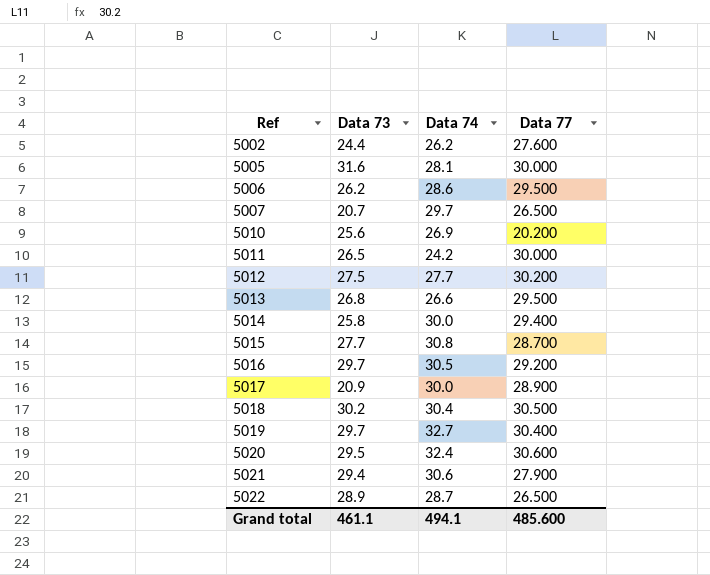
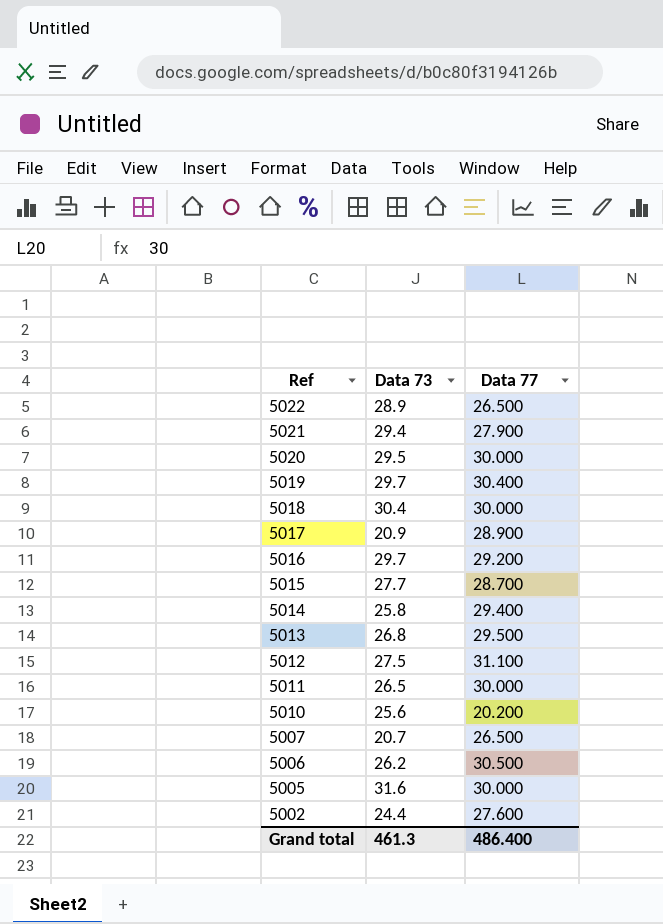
row order: Ref ascending -> Ref descending
column Data 74 | position: 3 -> none
5020 | Data 77: 30.600 -> 30.000
5018 | Data 73: 30.2 -> 30.4
5018 | Data 77: 30.500 -> 30.000
5012 | Data 77: 30.200 -> 31.100
5006 | Data 77: 29.500 -> 30.500
Grand total | Data 73: 461.1 -> 461.3
Grand total | Data 77: 485.600 -> 486.400

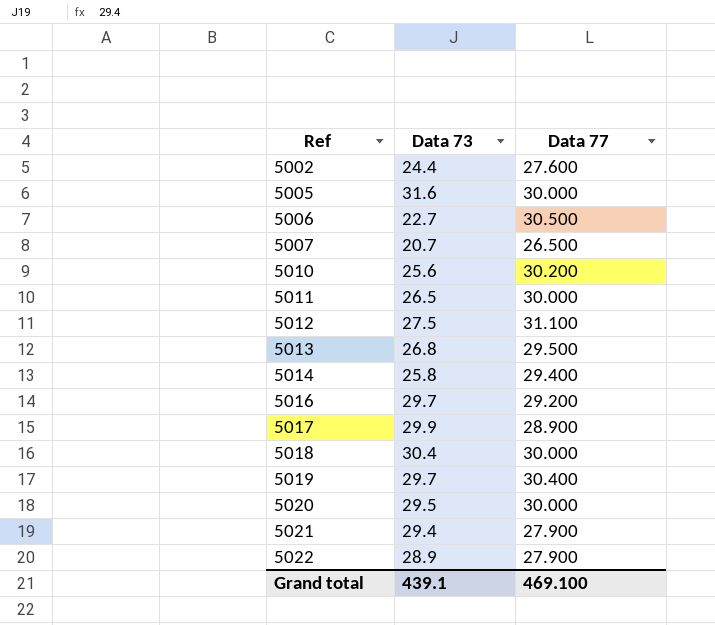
row order: Ref descending -> Ref ascending
row 5015: 27.7 | 28.700 -> none
5006 | Data 73: 26.2 -> 22.7
5010 | Data 77: 20.200 -> 30.200
5017 | Data 73: 20.9 -> 29.9
5022 | Data 77: 26.500 -> 27.900
Grand total | Data 73: 461.3 -> 439.1
Grand total | Data 77: 486.400 -> 469.100

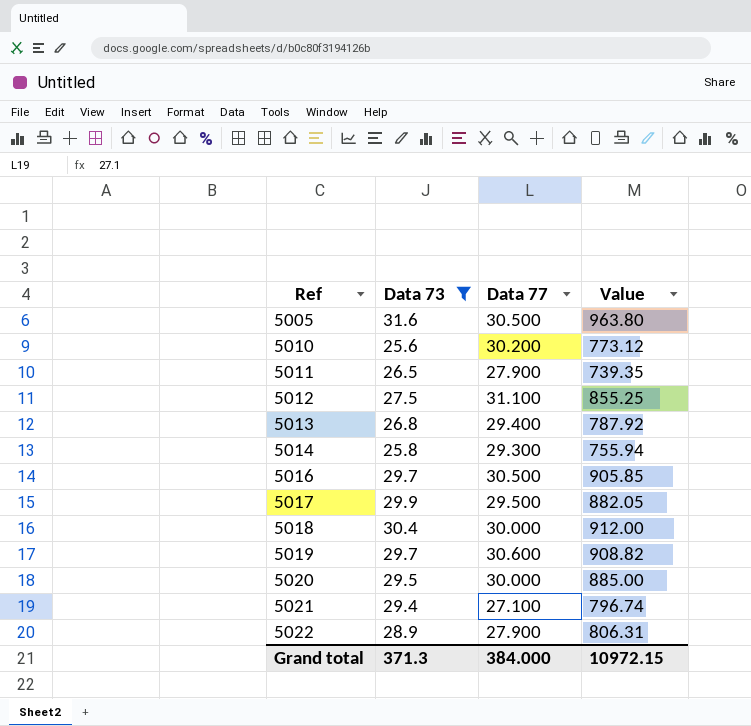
filter: none -> Data 73 >= 25.6
column Value | formula: none -> [Data 73] * [Data 77]
5005 | Data 77: 30.000 -> 30.500
5011 | Data 77: 30.000 -> 27.900
5013 | Data 77: 29.500 -> 29.400
5014 | Data 77: 29.400 -> 29.300
5016 | Data 77: 29.200 -> 30.500
5017 | Data 77: 28.900 -> 29.500
5019 | Data 77: 30.400 -> 30.600
5021 | Data 77: 27.900 -> 27.100
Grand total | Data 73: 439.1 -> 371.3
Grand total | Data 77: 469.100 -> 384.000

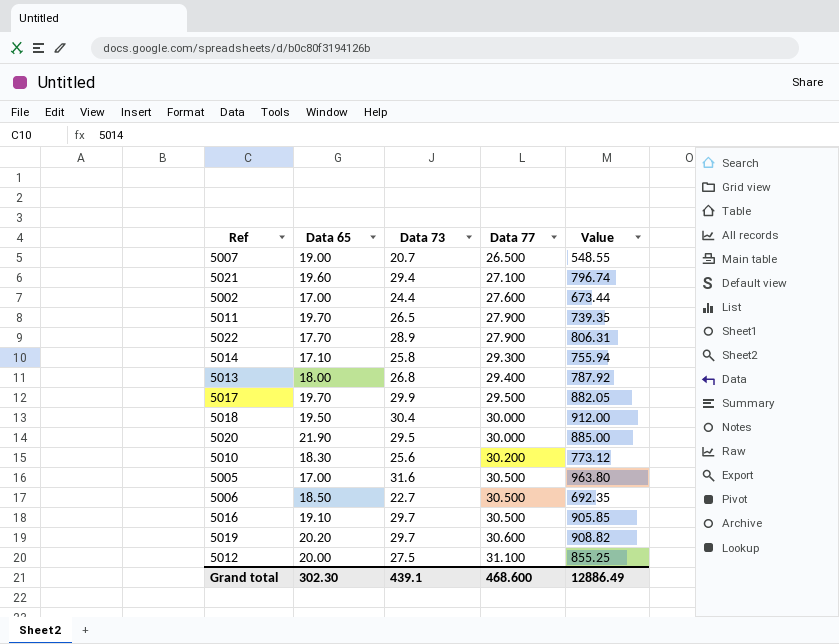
filter: Data 73 >= 25.6 -> none
row order: Ref ascending -> Data 77 ascending
column Data 65 | position: none -> 2
Grand total | Data 73: 371.3 -> 439.1
Grand total | Data 77: 384.000 -> 468.600
Grand total | Value: 10972.15 -> 12886.49

